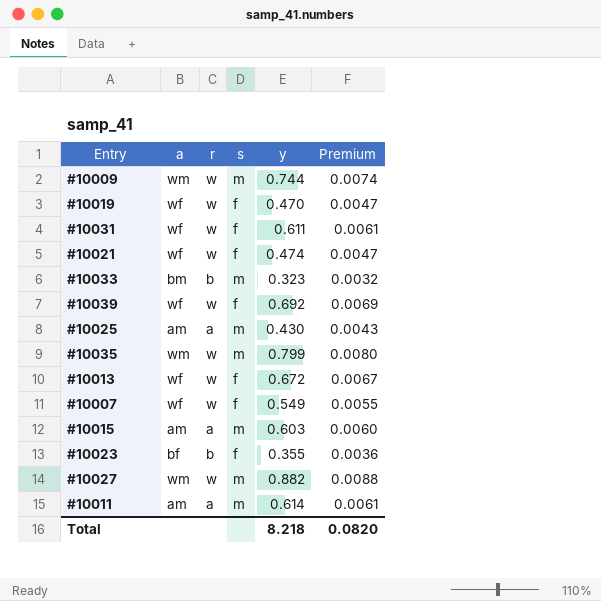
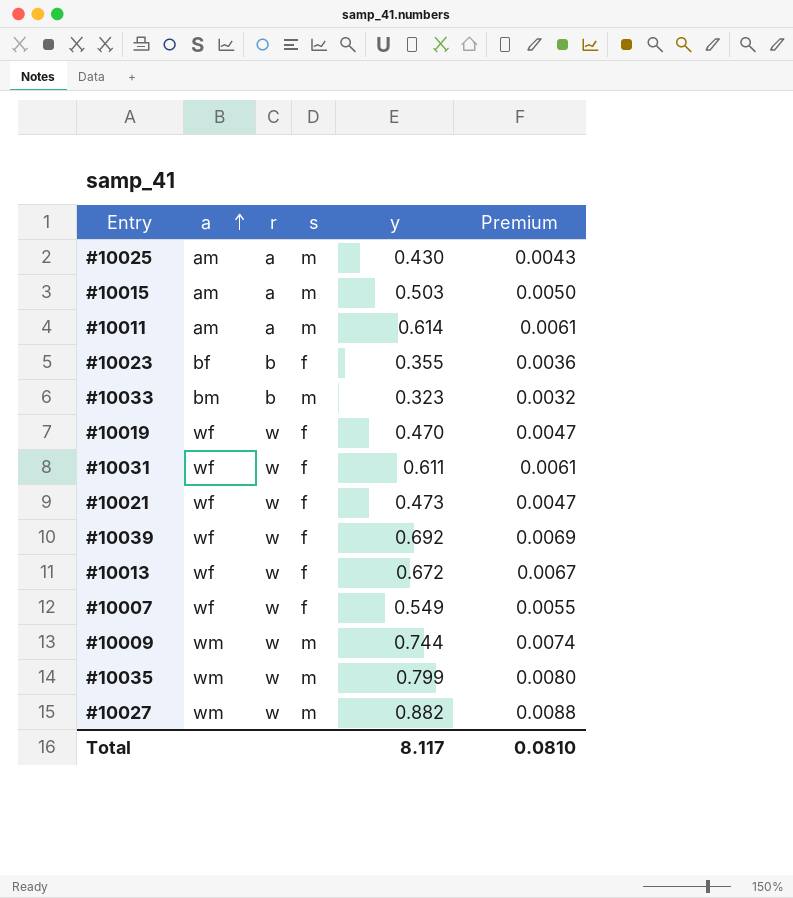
row order: none -> a ascending
#10015 | y: 0.603 -> 0.503
#10015 | Premium: 0.0060 -> 0.0050
#10021 | y: 0.474 -> 0.473
Total | y: 8.218 -> 8.117
Total | Premium: 0.0820 -> 0.0810

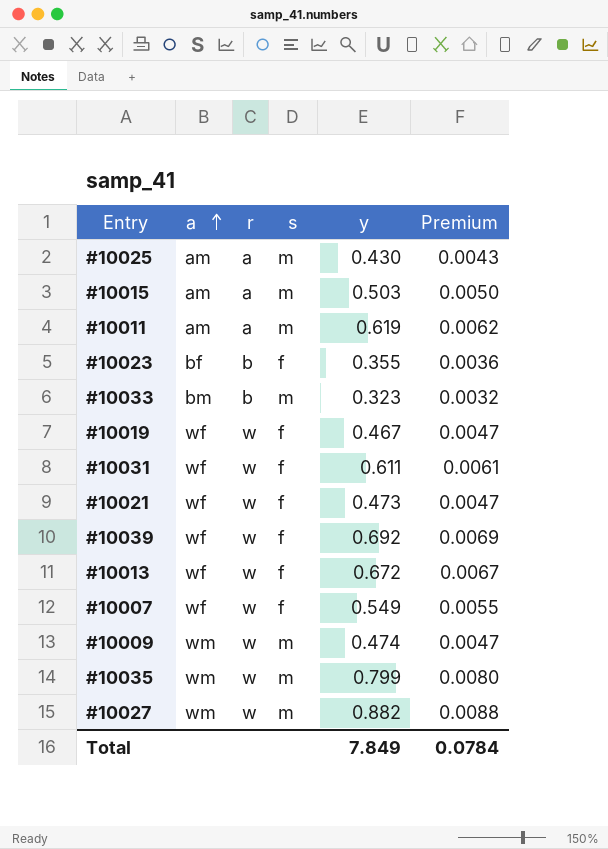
#10011 | y: 0.614 -> 0.619
#10011 | Premium: 0.0061 -> 0.0062
#10019 | y: 0.470 -> 0.467
#10009 | y: 0.744 -> 0.474
#10009 | Premium: 0.0074 -> 0.0047
Total | y: 8.117 -> 7.849
Total | Premium: 0.0810 -> 0.0784

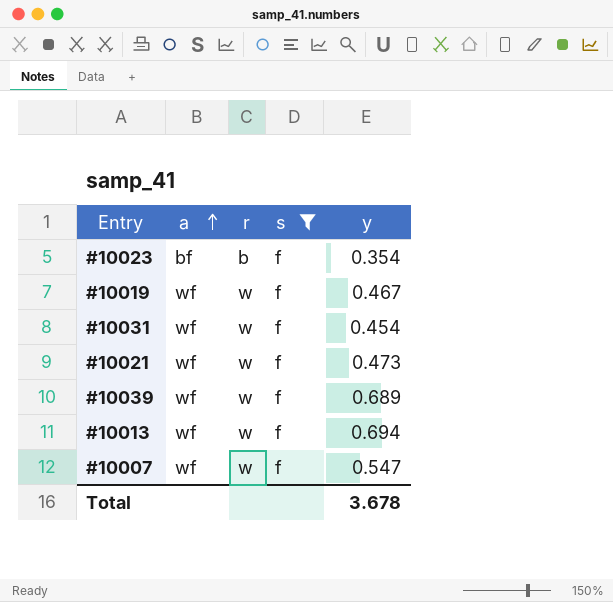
filter: none -> s = f
column Premium | formula: [y] * 0.01 -> none
#10023 | y: 0.355 -> 0.354
#10031 | y: 0.611 -> 0.454
#10039 | y: 0.692 -> 0.689
#10013 | y: 0.672 -> 0.694
#10007 | y: 0.549 -> 0.547
Total | y: 7.849 -> 3.678

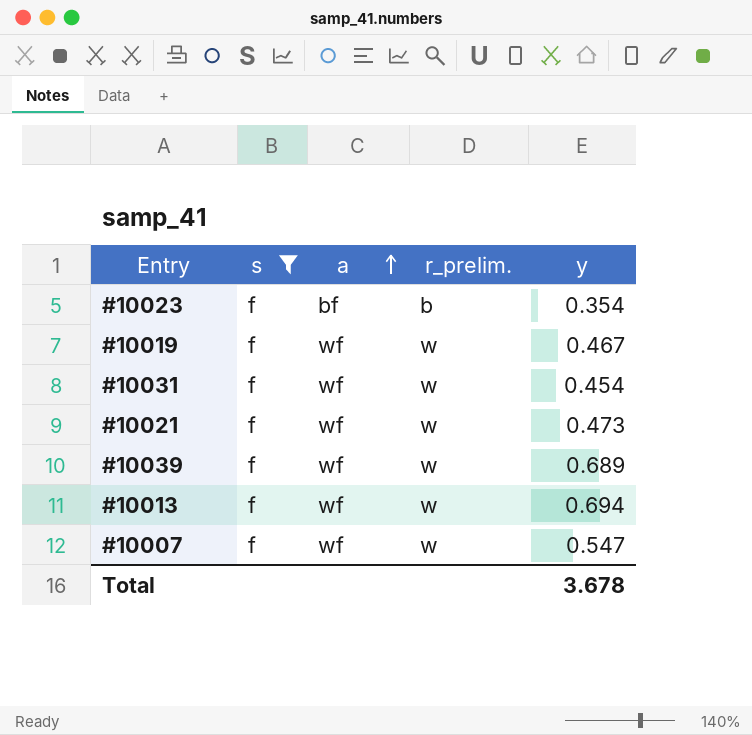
column s | position: 4 -> 2
column name: r -> r_prelim.

